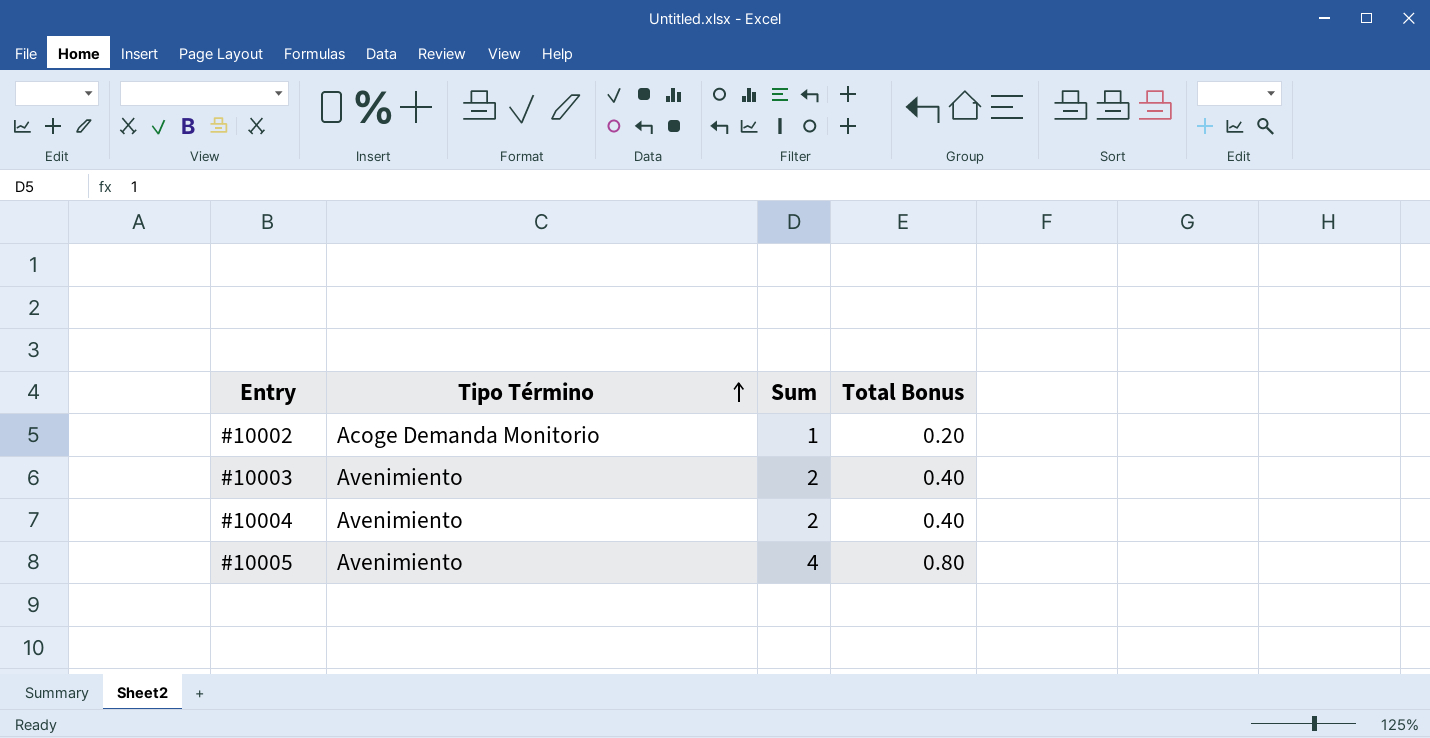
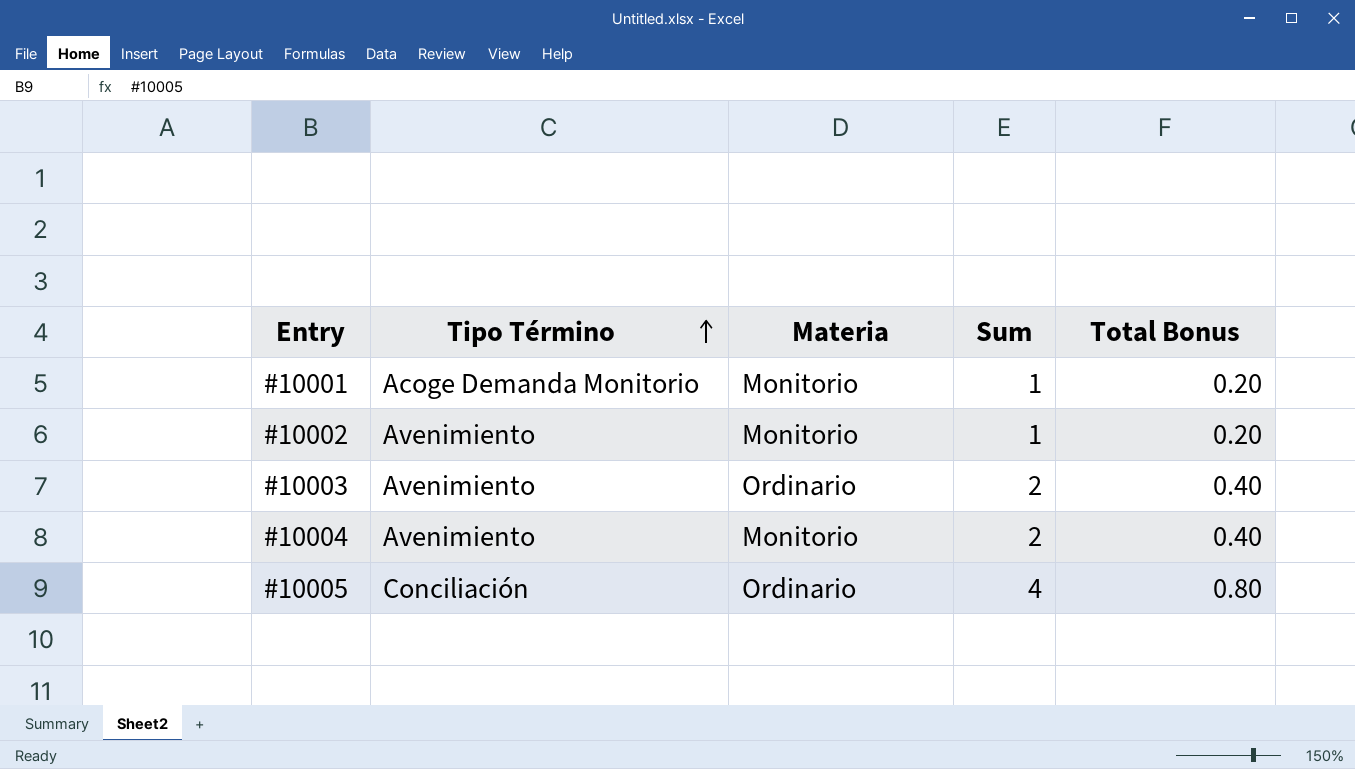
column Materia | position: none -> 3
row #10001: none -> Acoge Demanda Monitorio | Monitorio | 1 | 0.20
#10002 | Tipo Término: Acoge Demanda Monitorio -> Avenimiento
#10005 | Tipo Término: Avenimiento -> Conciliación

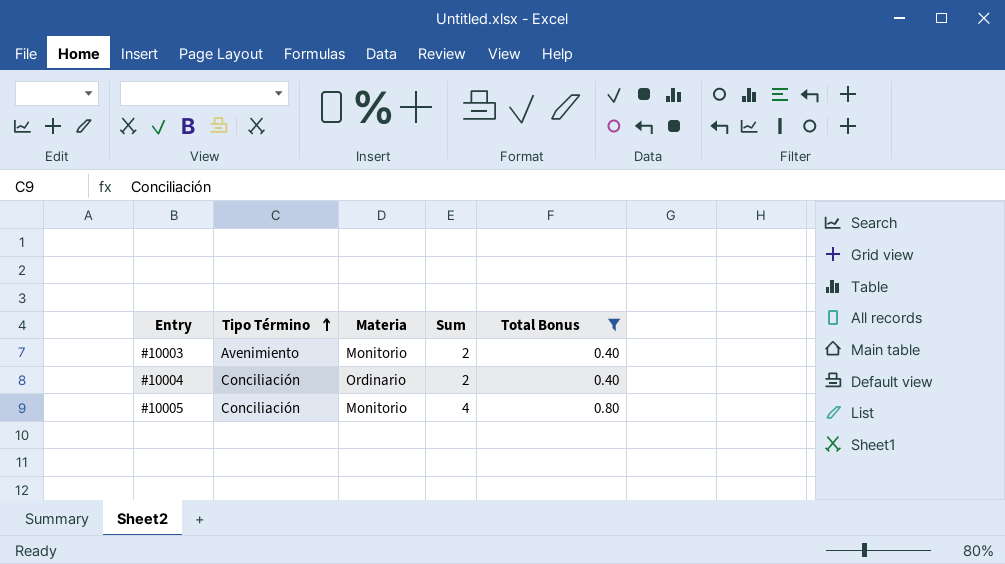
filter: none -> Total Bonus != 0.20
#10003 | Materia: Ordinario -> Monitorio
#10004 | Tipo Término: Avenimiento -> Conciliación
#10004 | Materia: Monitorio -> Ordinario
#10005 | Materia: Ordinario -> Monitorio

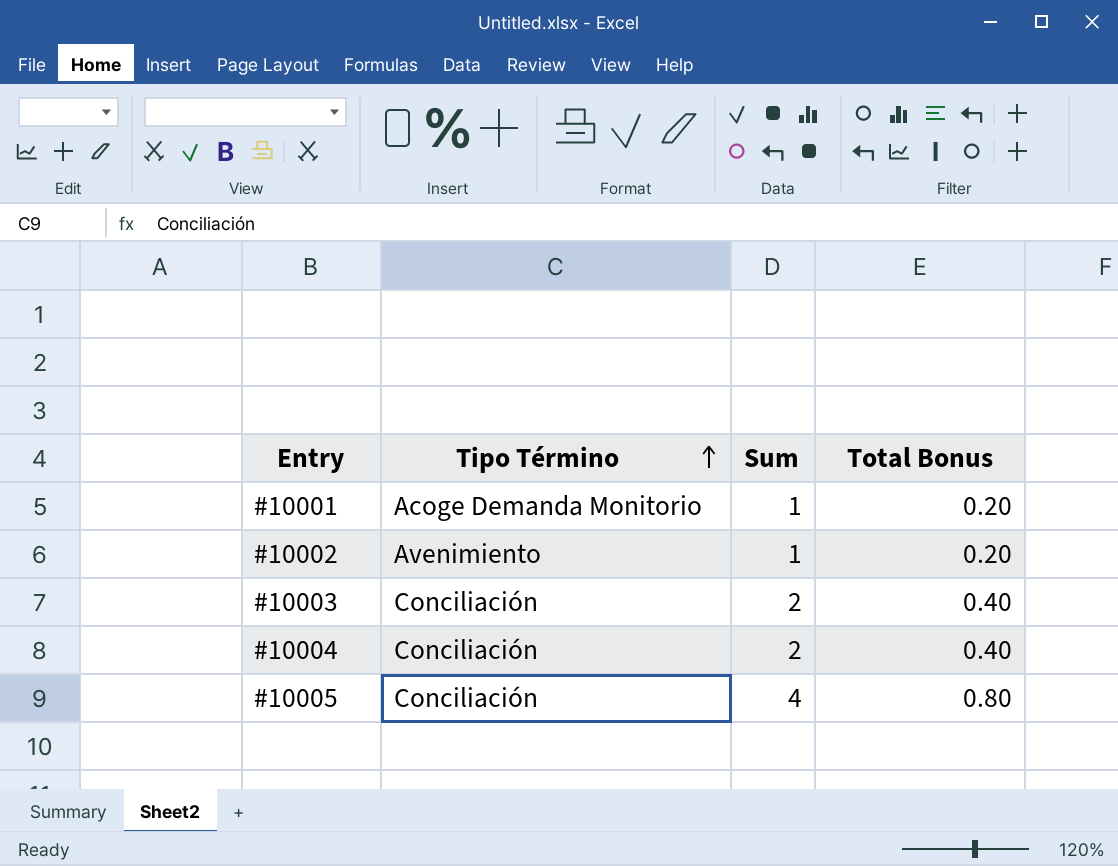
filter: Total Bonus != 0.20 -> none
column Materia | position: 3 -> none
#10003 | Tipo Término: Avenimiento -> Conciliación

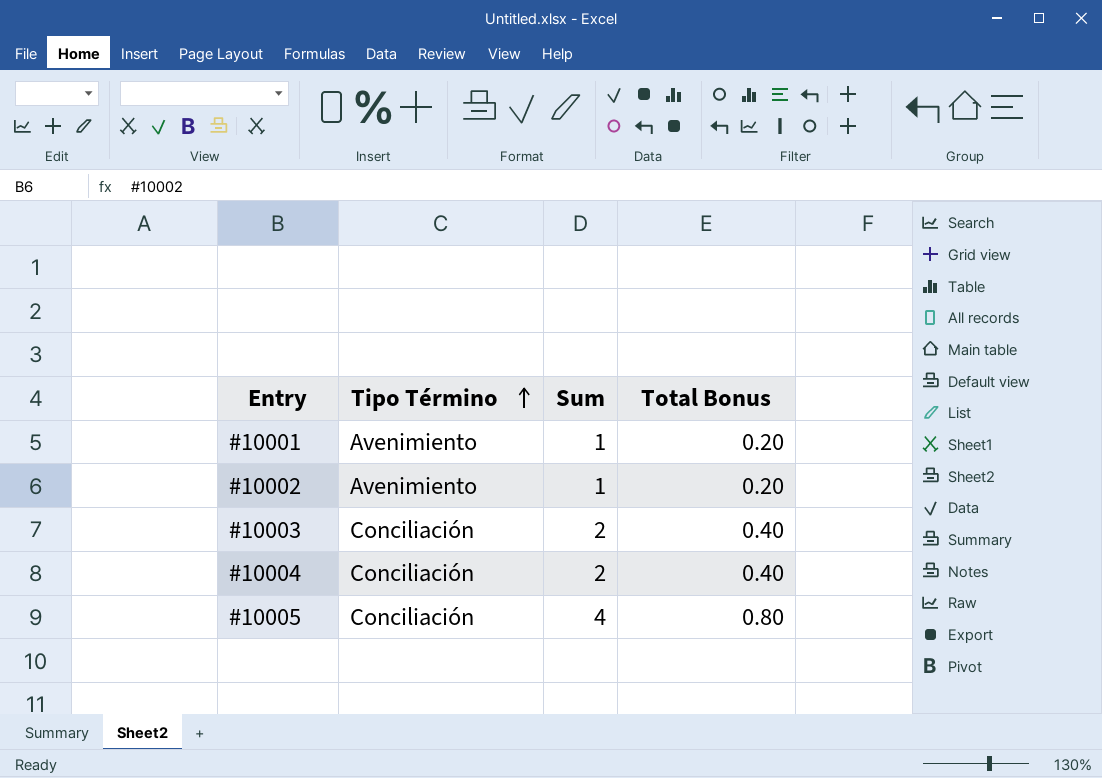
#10001 | Tipo Término: Acoge Demanda Monitorio -> Avenimiento

